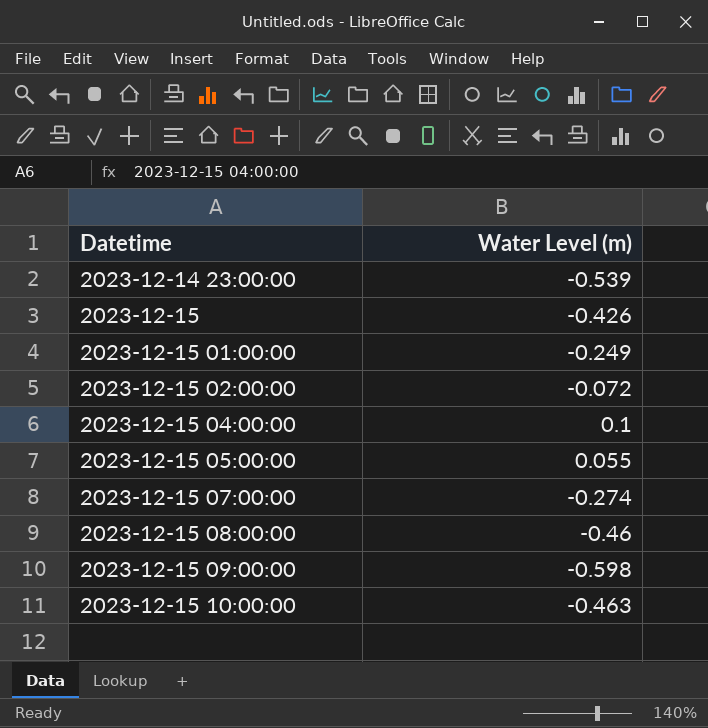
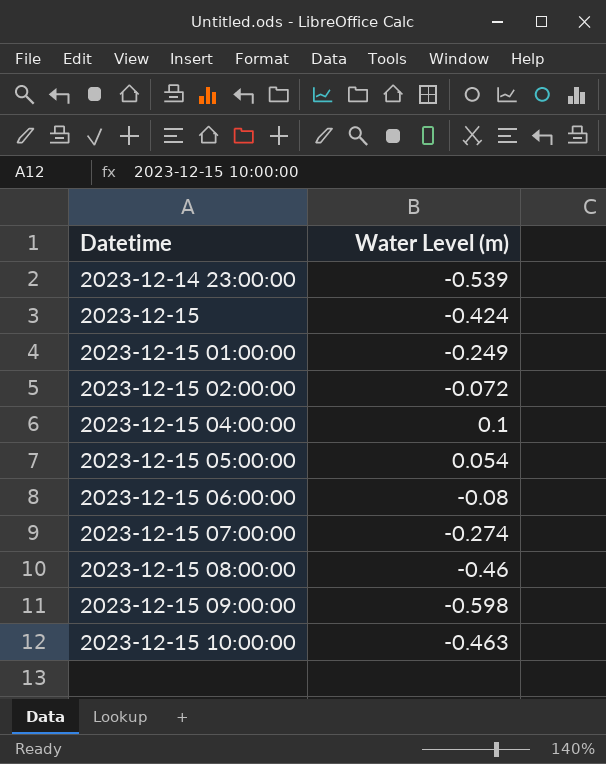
2023-12-15 | Water Level (m): -0.426 -> -0.424
2023-12-15 05:00:00 | Water Level (m): 0.055 -> 0.054
row 2023-12-15 06:00:00: none -> -0.08

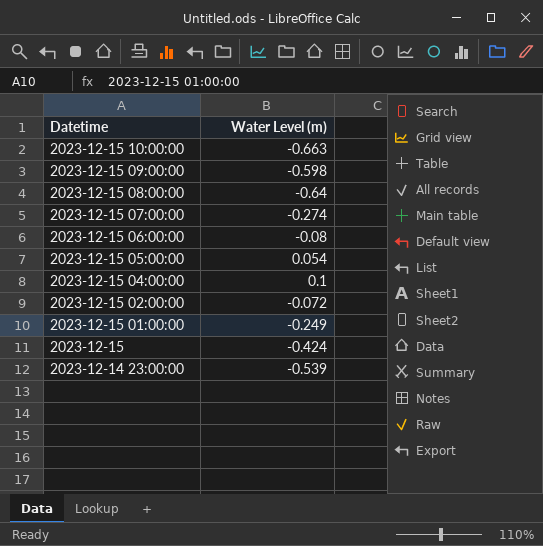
row order: Datetime ascending -> Datetime descending
2023-12-15 10:00:00 | Water Level (m): -0.463 -> -0.663
2023-12-15 08:00:00 | Water Level (m): -0.46 -> -0.64

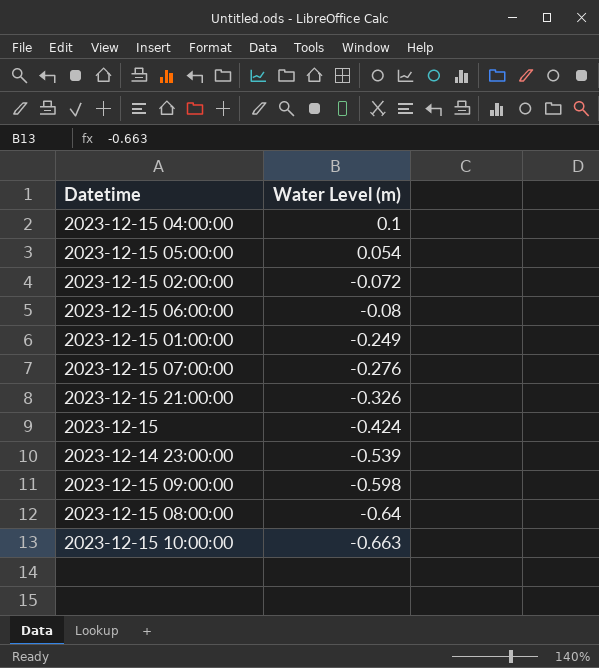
row order: Datetime descending -> Water Level (m) descending
2023-12-15 07:00:00 | Water Level (m): -0.274 -> -0.276
row 2023-12-15 21:00:00: none -> -0.326

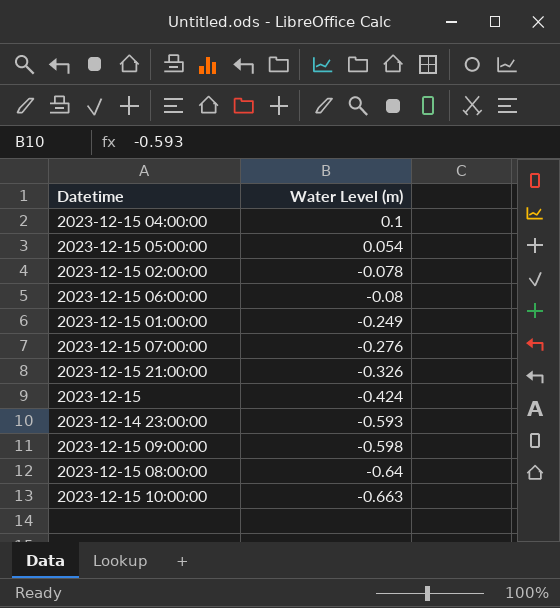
2023-12-15 02:00:00 | Water Level (m): -0.072 -> -0.078
2023-12-14 23:00:00 | Water Level (m): -0.539 -> -0.593

